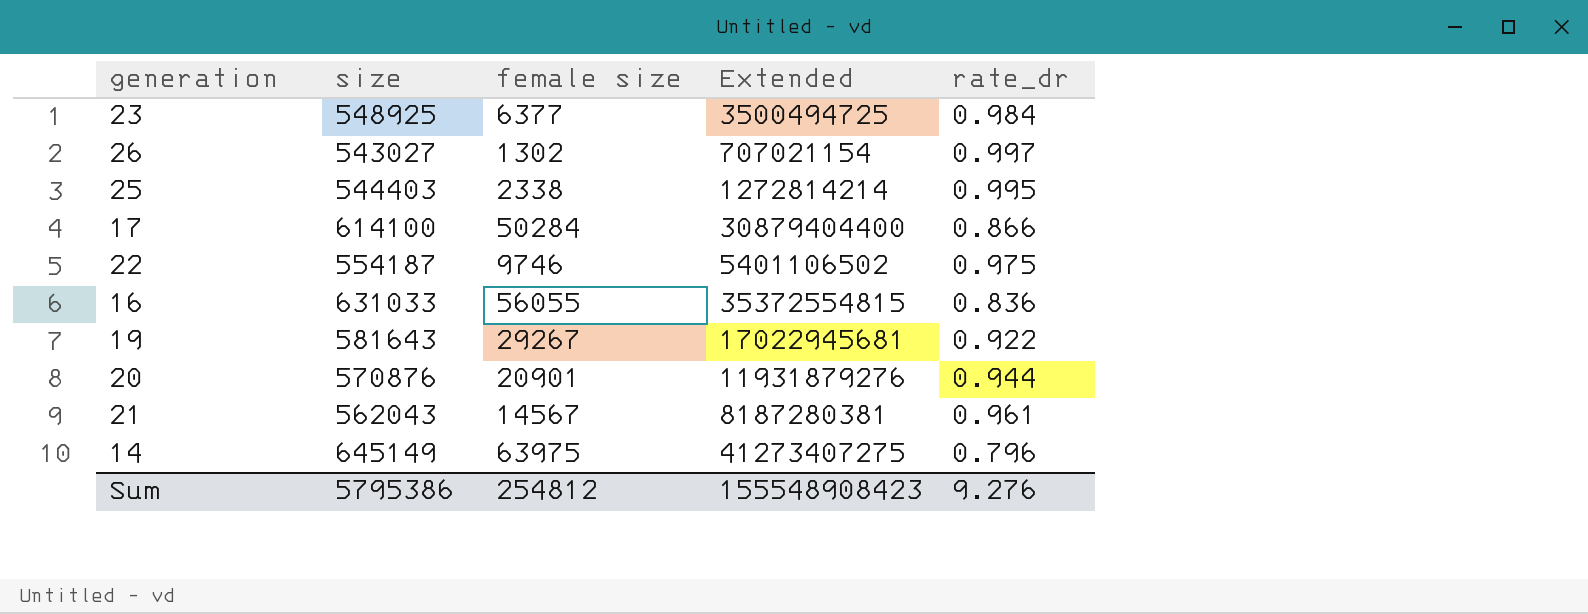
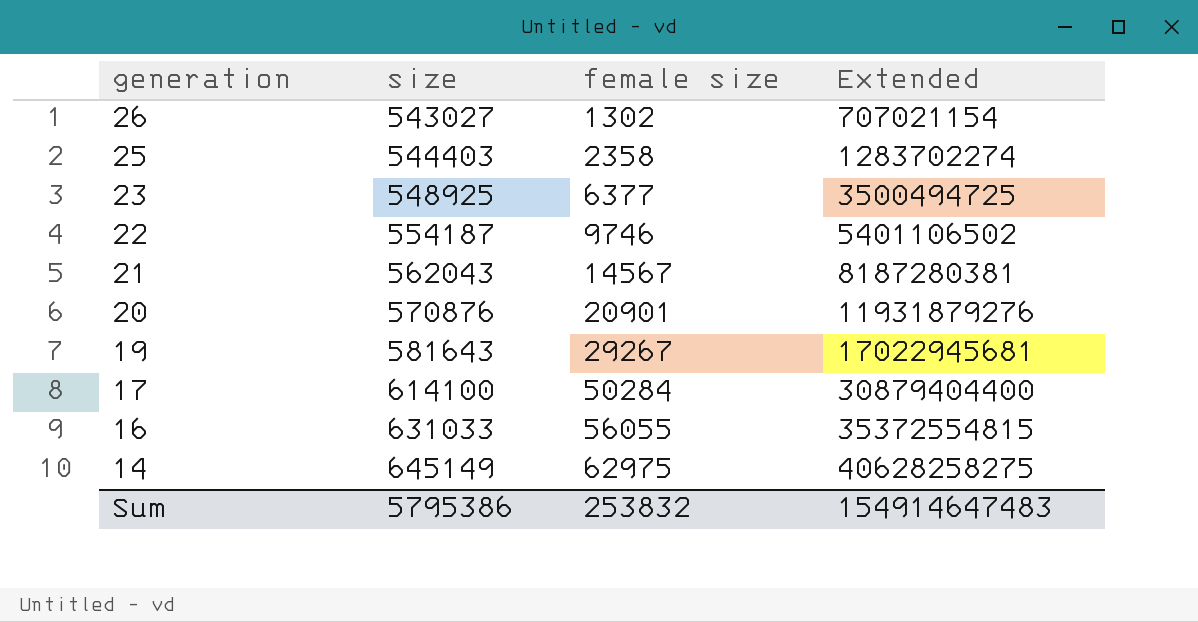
row order: none -> generation descending
column rate_dr | position: 5 -> none
25 | female size: 2338 -> 2358
25 | Extended: 1272814214 -> 1283702274
14 | female size: 63975 -> 62975
14 | Extended: 41273407275 -> 40628258275
Sum | female size: 254812 -> 253832
Sum | Extended: 155548908423 -> 154914647483

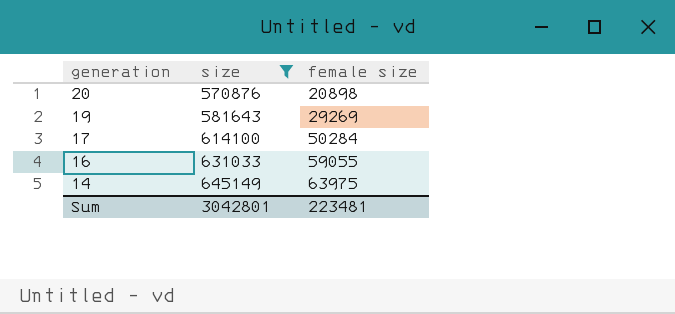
filter: none -> size >= 570876
column Extended | formula: [size] * [female size] -> none
20 | female size: 20901 -> 20898
19 | female size: 29267 -> 29269
16 | female size: 56055 -> 59055
14 | female size: 62975 -> 63975
Sum | size: 5795386 -> 3042801
Sum | female size: 253832 -> 223481

